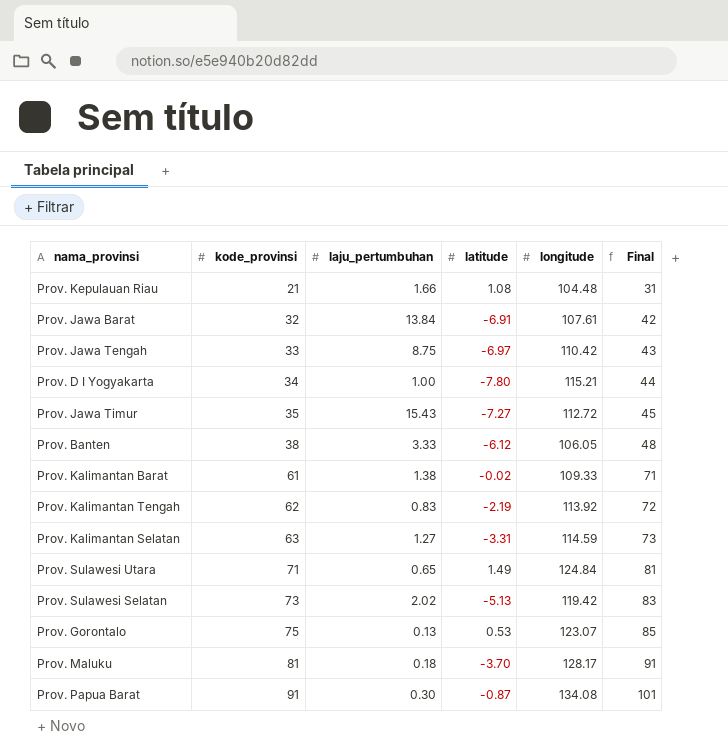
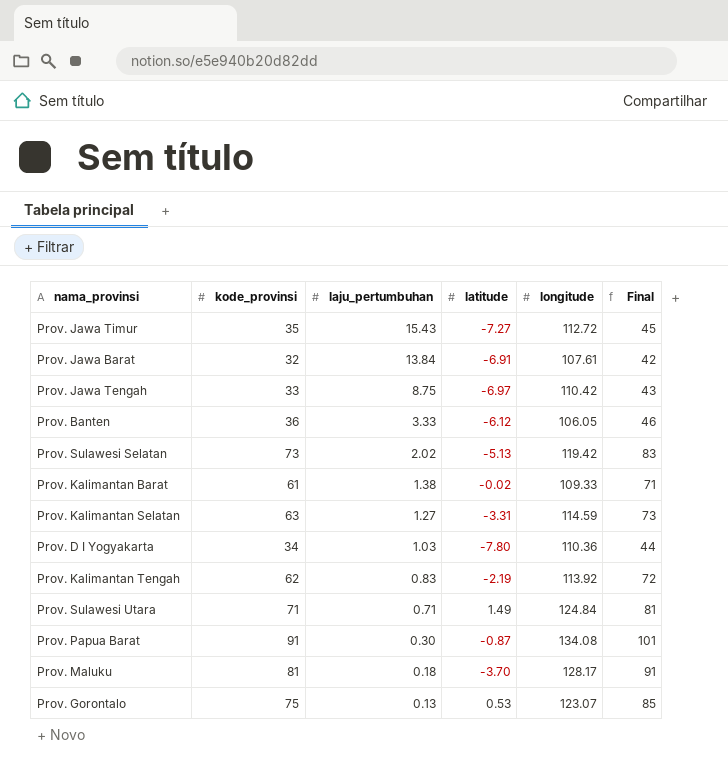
row order: kode_provinsi ascending -> laju_pertumbuhan descending
row Prov. Kepulauan Riau: 21 | 1.66 | 1.08 | 104.48 | 31 -> none
Prov. Banten | kode_provinsi: 38 -> 36
Prov. Banten | Final: 48 -> 46
Prov. D I Yogyakarta | laju_pertumbuhan: 1.00 -> 1.03
Prov. D I Yogyakarta | longitude: 115.21 -> 110.36
Prov. Sulawesi Utara | laju_pertumbuhan: 0.65 -> 0.71

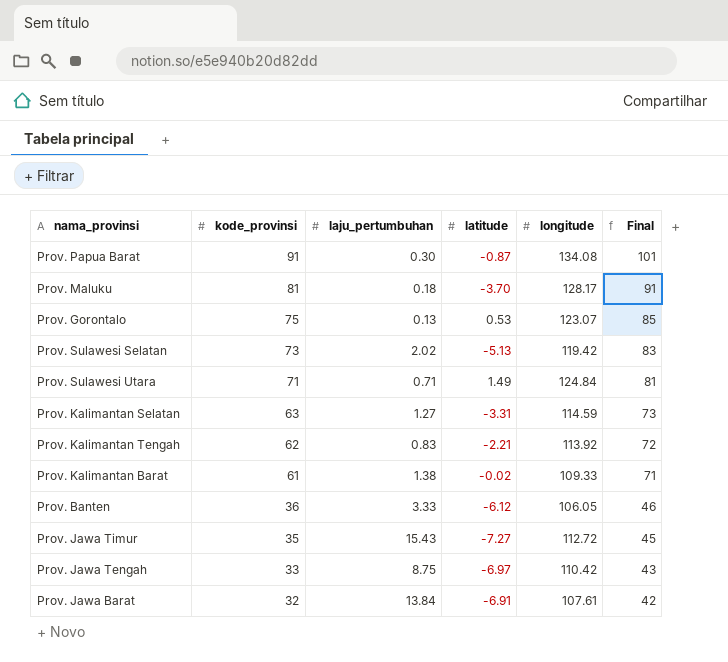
row order: laju_pertumbuhan descending -> kode_provinsi descending
row Prov. D I Yogyakarta: 34 | 1.03 | -7.80 | 110.36 | 44 -> none
Prov. Kalimantan Tengah | latitude: -2.19 -> -2.21

